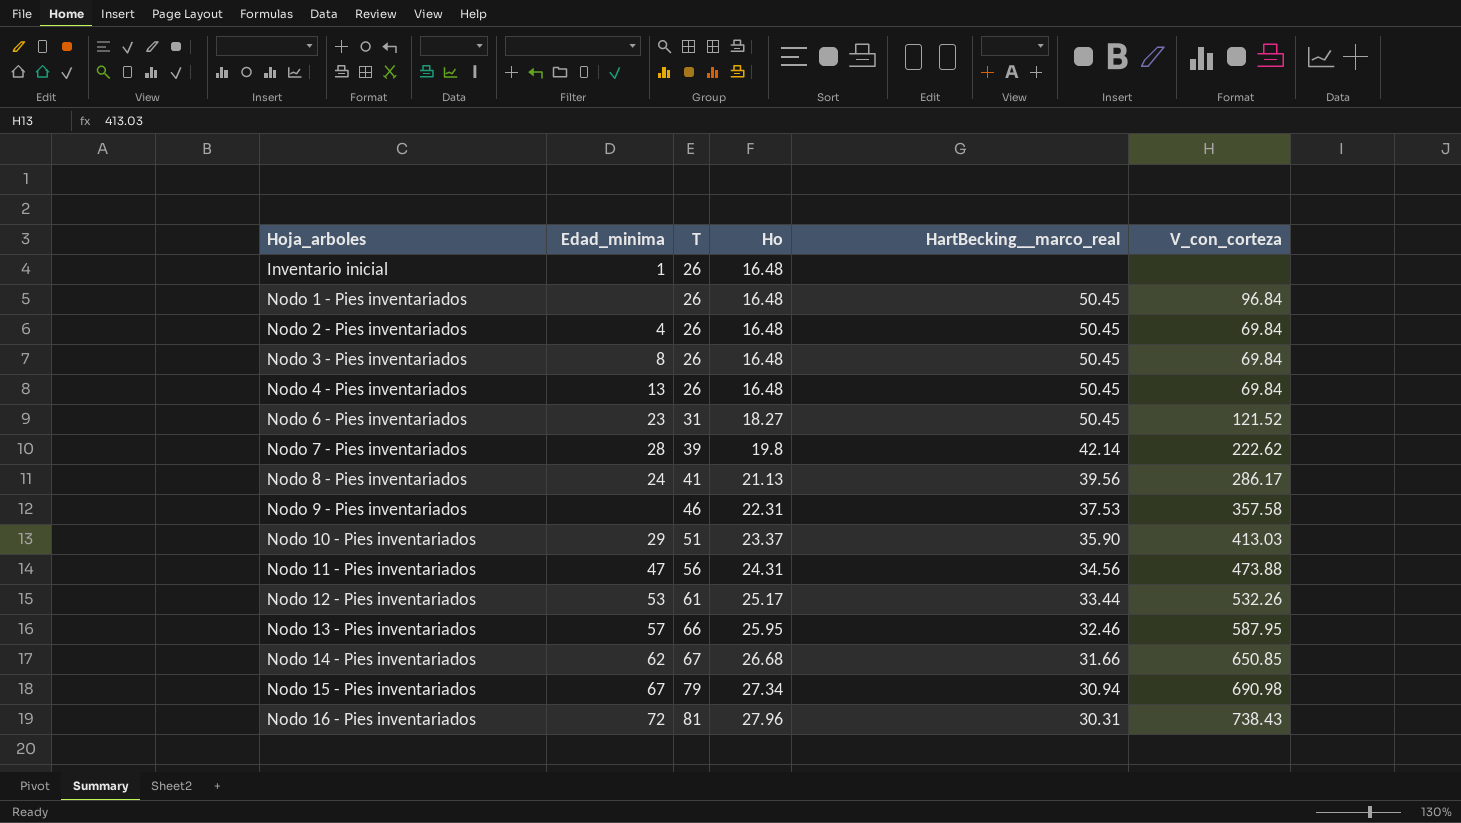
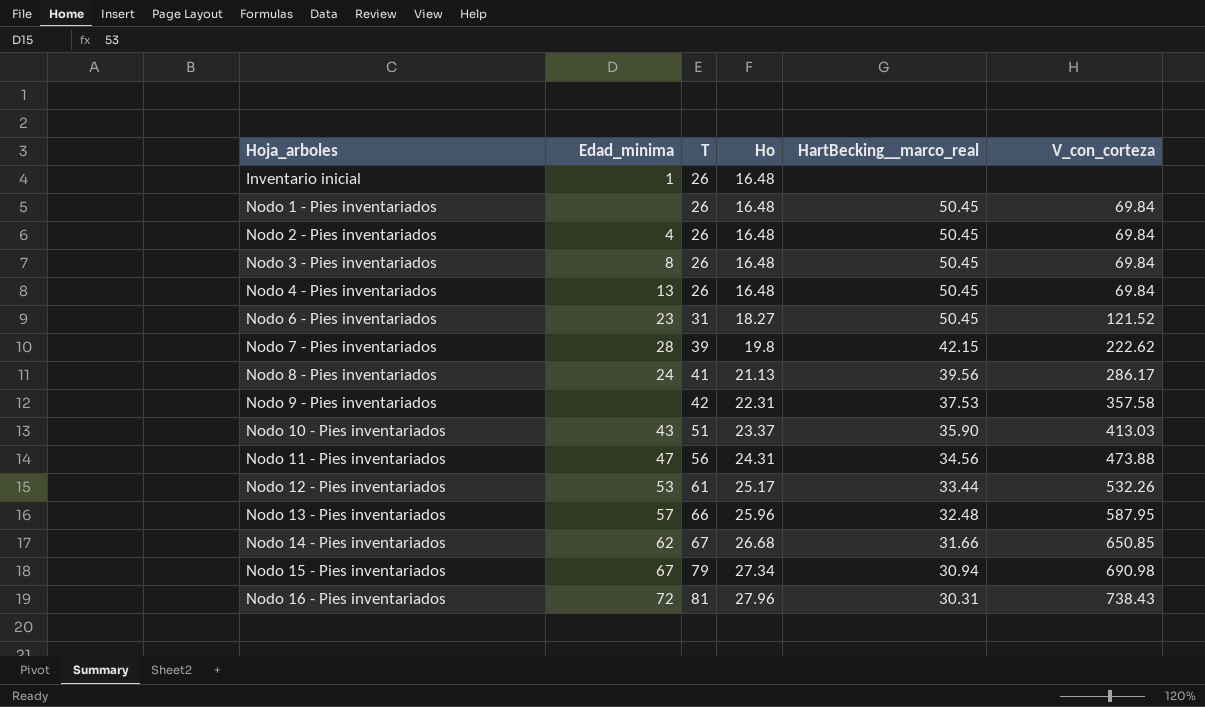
Nodo 1 - Pies inventariados | V_con_corteza: 96.84 -> 69.84
Nodo 7 - Pies inventariados | HartBecking__marco_real: 42.14 -> 42.15
Nodo 9 - Pies inventariados | T: 46 -> 42
Nodo 10 - Pies inventariados | Edad_minima: 29 -> 43
Nodo 13 - Pies inventariados | Ho: 25.95 -> 25.96
Nodo 13 - Pies inventariados | HartBecking__marco_real: 32.46 -> 32.48

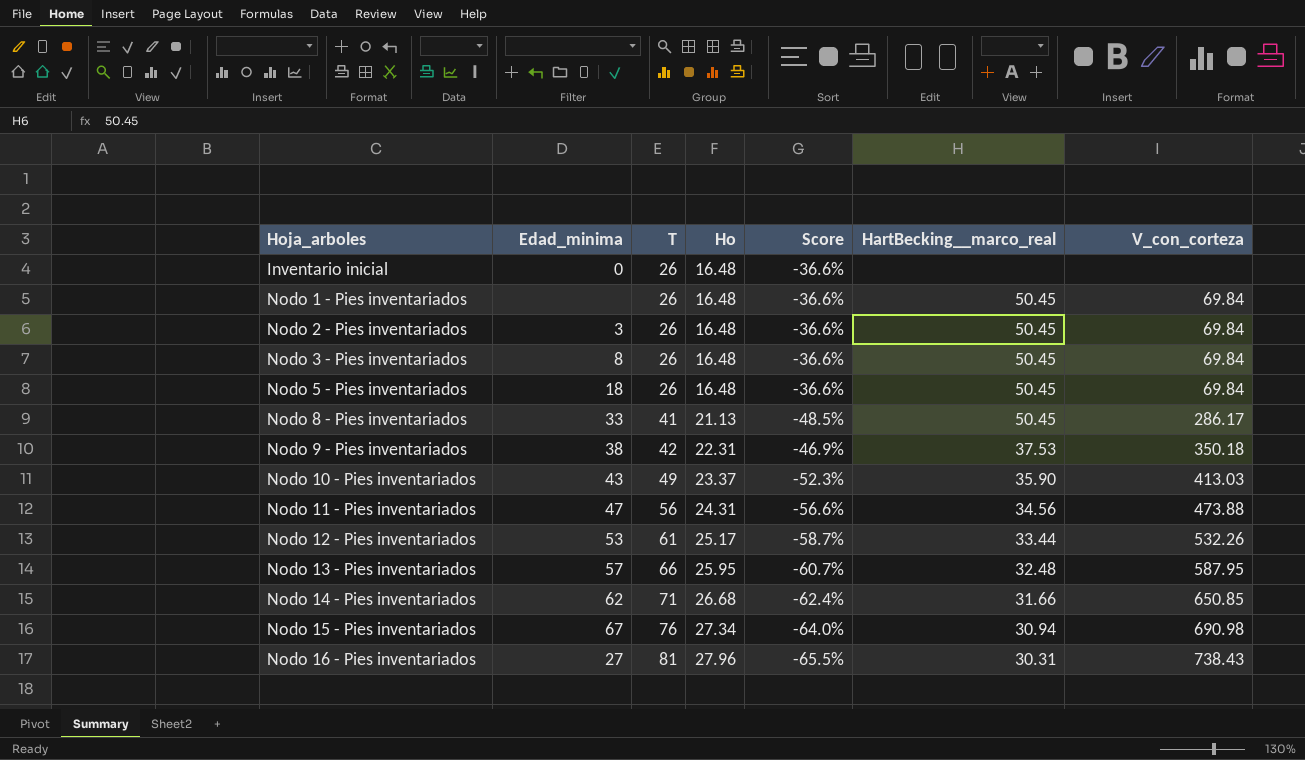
column Score | formula: none -> ([Ho] - [T]) / [T]
row Nodo 4 - Pies inventariados: 13 | 26 | 16.48 | 50.45 | 69.84 -> none
row Nodo 6 - Pies inventariados: 23 | 31 | 18.27 | 50.45 | 121.52 -> none
row Nodo 7 - Pies inventariados: 28 | 39 | 19.8 | 42.15 | 222.62 -> none
Inventario inicial | Edad_minima: 1 -> 0
Nodo 2 - Pies inventariados | Edad_minima: 4 -> 3
row Nodo 5 - Pies inventariados: none -> 18 | 26 | 16.48 | -36.6% | 50.45 | 69.84
Nodo 8 - Pies inventariados | Edad_minima: 24 -> 33
Nodo 8 - Pies inventariados | HartBecking__marco_real: 39.56 -> 50.45
Nodo 9 - Pies inventariados | Edad_minima: none -> 38
Nodo 9 - Pies inventariados | V_con_corteza: 357.58 -> 350.18
Nodo 10 - Pies inventariados | T: 51 -> 49
Nodo 13 - Pies inventariados | Ho: 25.96 -> 25.95
Nodo 14 - Pies inventariados | T: 67 -> 71
Nodo 15 - Pies inventariados | T: 79 -> 76
Nodo 16 - Pies inventariados | Edad_minima: 72 -> 27

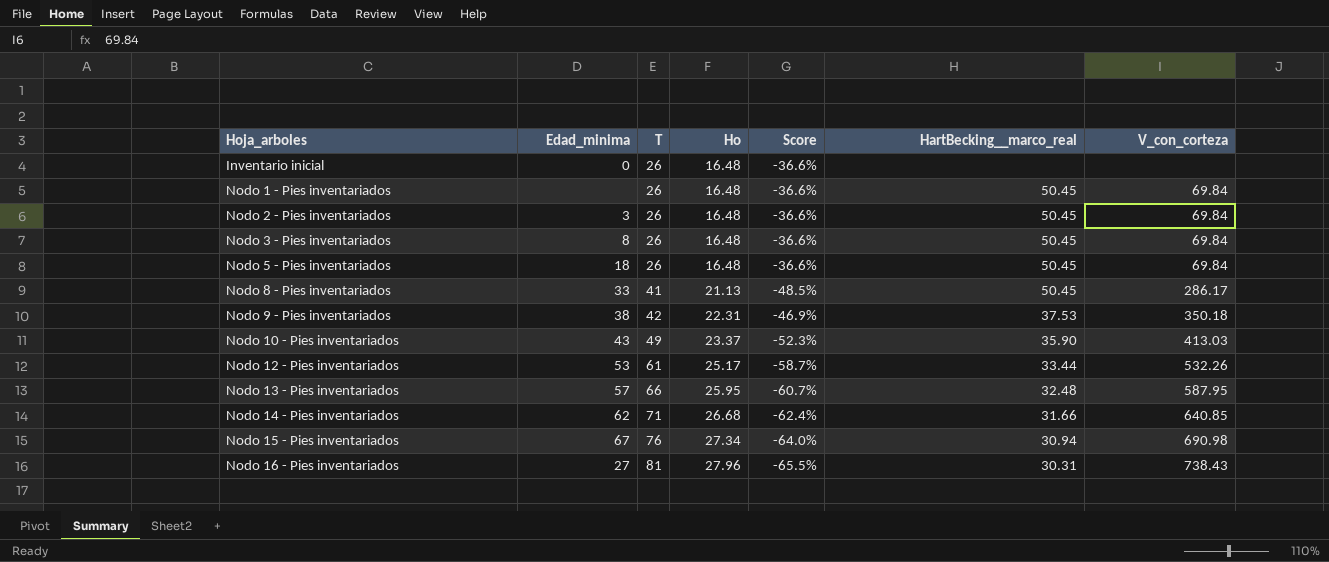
row Nodo 11 - Pies inventariados: 47 | 56 | 24.31 | -56.6% | 34.56 | 473.88 -> none
Nodo 14 - Pies inventariados | V_con_corteza: 650.85 -> 640.85

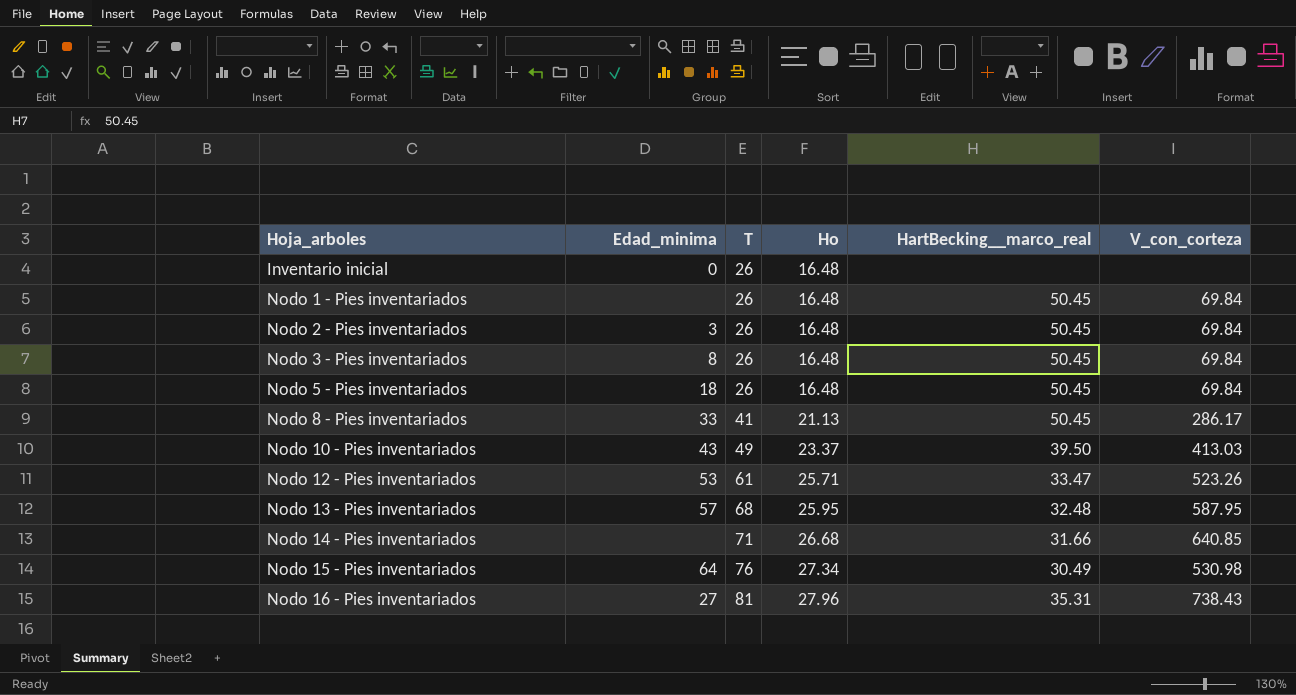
column Score | formula: ([Ho] - [T]) / [T] -> none
row Nodo 9 - Pies inventariados: 38 | 42 | 22.31 | -46.9% | 37.53 | 350.18 -> none
Nodo 10 - Pies inventariados | HartBecking__marco_real: 35.90 -> 39.50
Nodo 12 - Pies inventariados | Ho: 25.17 -> 25.71
Nodo 12 - Pies inventariados | HartBecking__marco_real: 33.44 -> 33.47
Nodo 12 - Pies inventariados | V_con_corteza: 532.26 -> 523.26
Nodo 13 - Pies inventariados | T: 66 -> 68
Nodo 14 - Pies inventariados | Edad_minima: 62 -> none
Nodo 15 - Pies inventariados | Edad_minima: 67 -> 64
Nodo 15 - Pies inventariados | HartBecking__marco_real: 30.94 -> 30.49
Nodo 15 - Pies inventariados | V_con_corteza: 690.98 -> 530.98
Nodo 16 - Pies inventariados | HartBecking__marco_real: 30.31 -> 35.31

